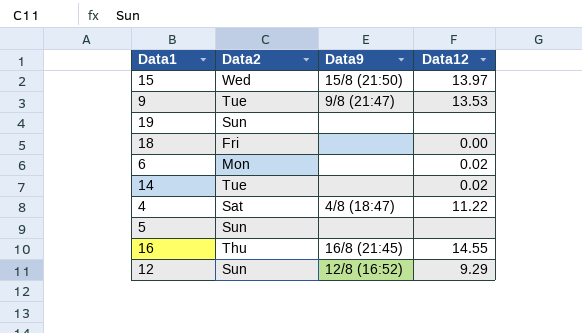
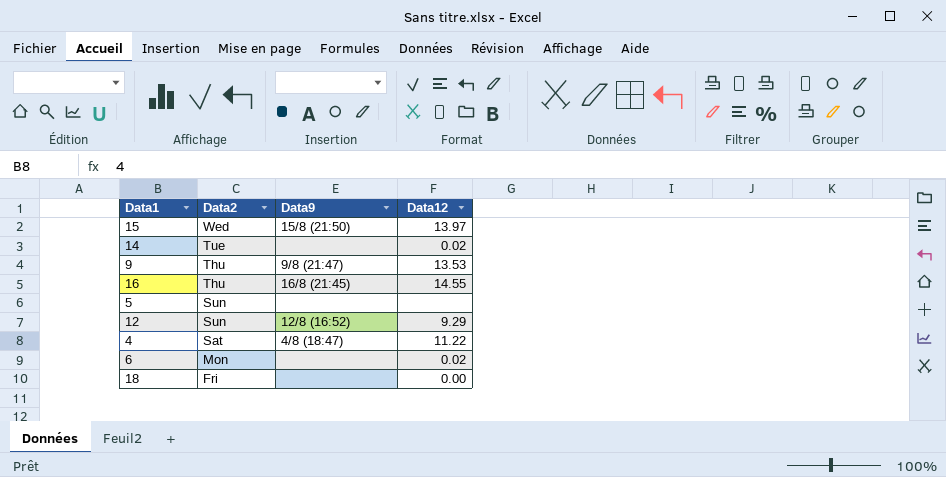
row order: none -> Data2 descending
row 19: Sun | none | none -> none
9 | Data2: Tue -> Thu

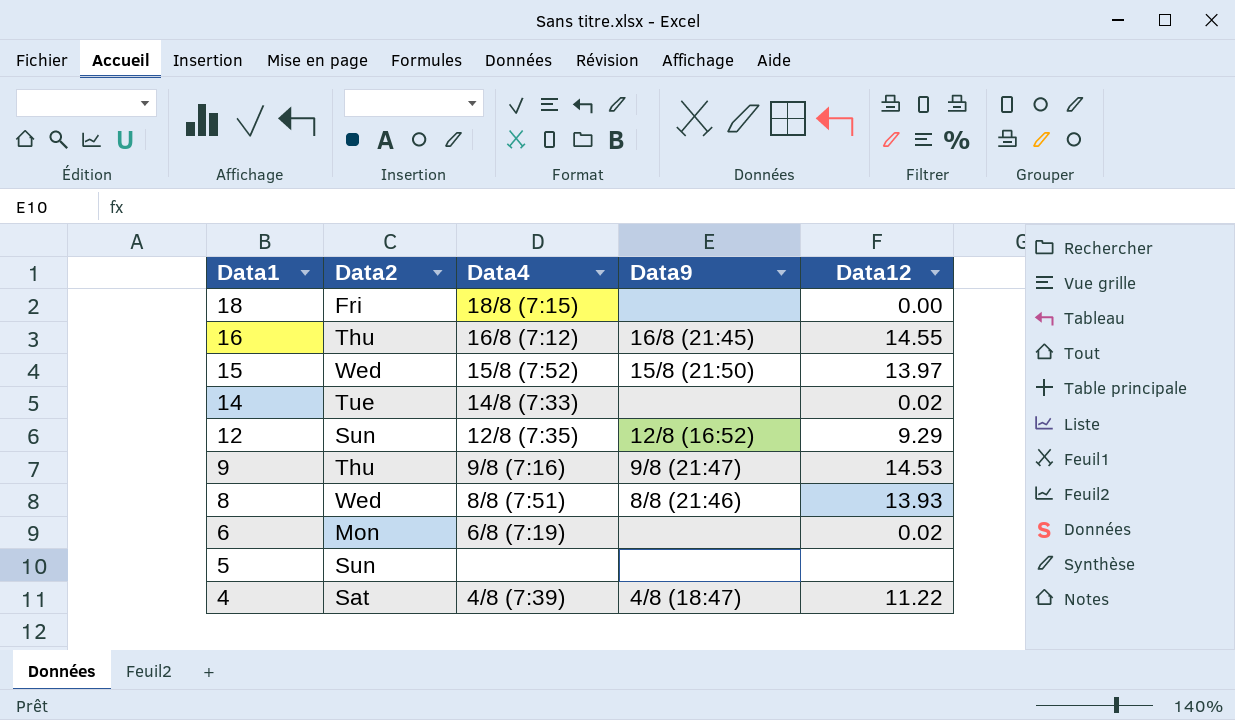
row order: Data2 descending -> Data1 descending
column Data4 | position: none -> 3
9 | Data12: 13.53 -> 14.53
row 8: none -> Wed | 8/8 (7:51) | 8/8 (21:46) | 13.93

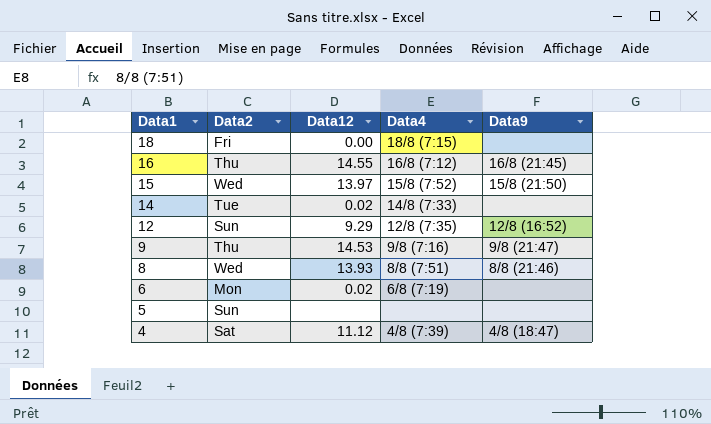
column Data12 | position: 5 -> 3
4 | Data12: 11.22 -> 11.12

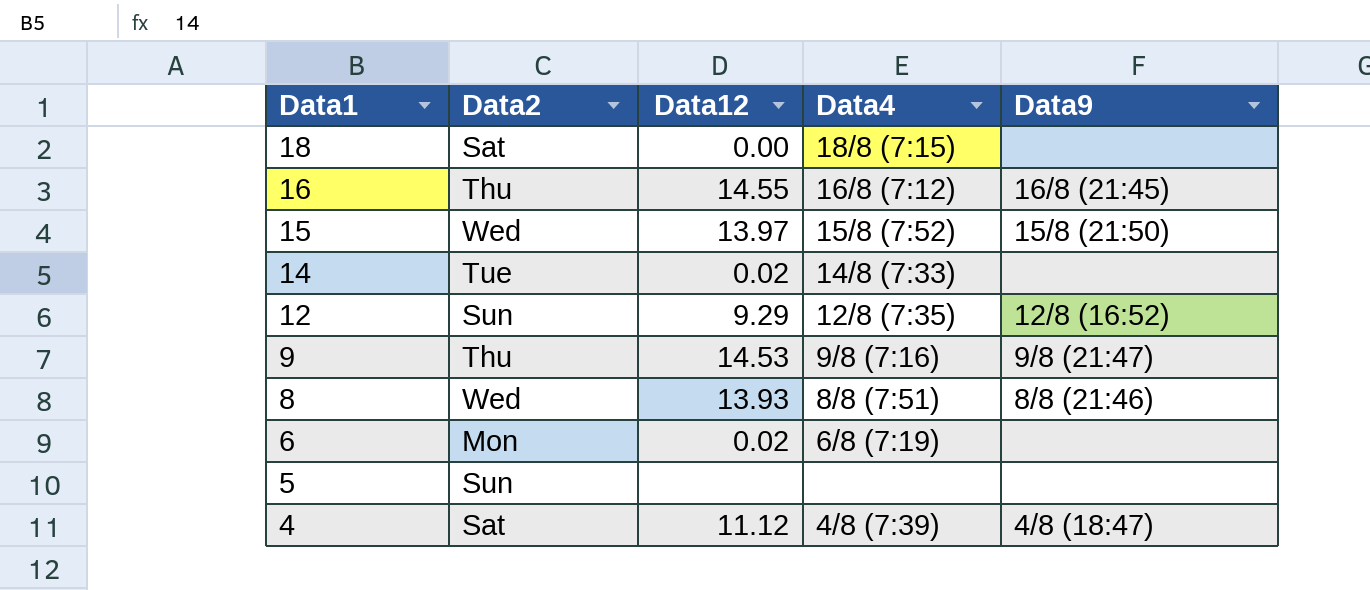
18 | Data2: Fri -> Sat

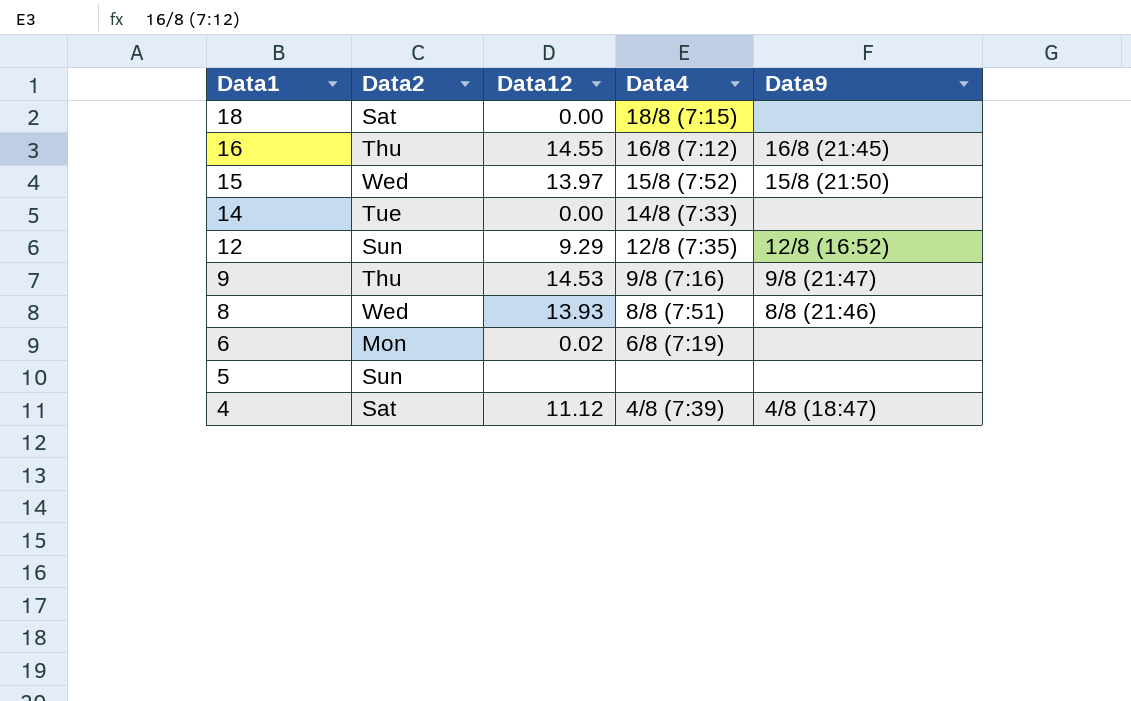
14 | Data12: 0.02 -> 0.00

